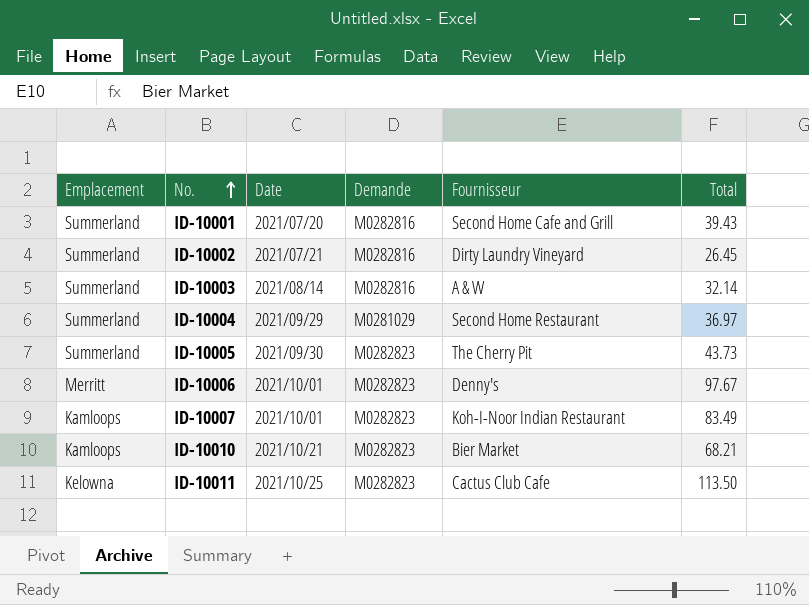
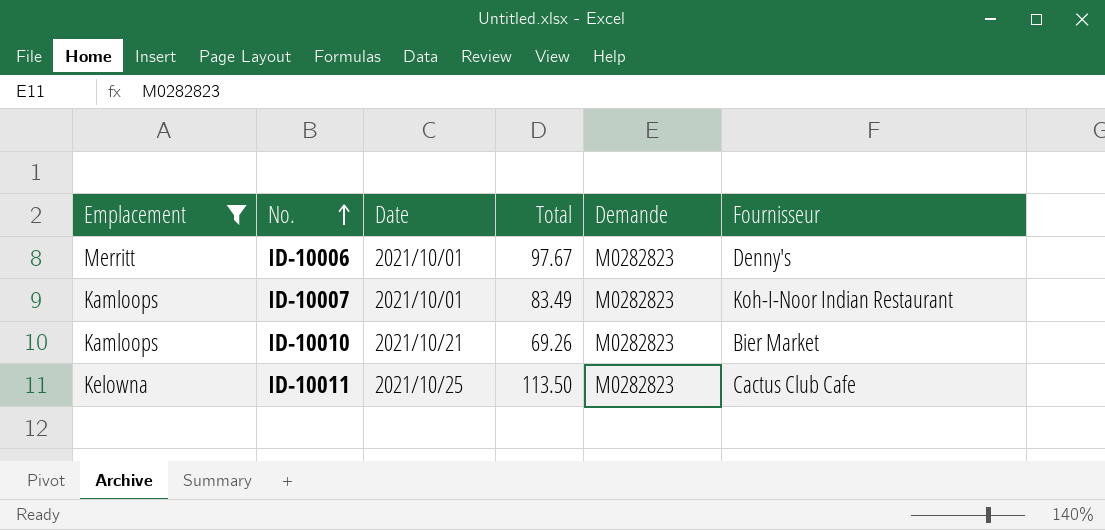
filter: none -> Emplacement != Summerland
column Total | position: 6 -> 4
ID-10010 | Total: 68.21 -> 69.26

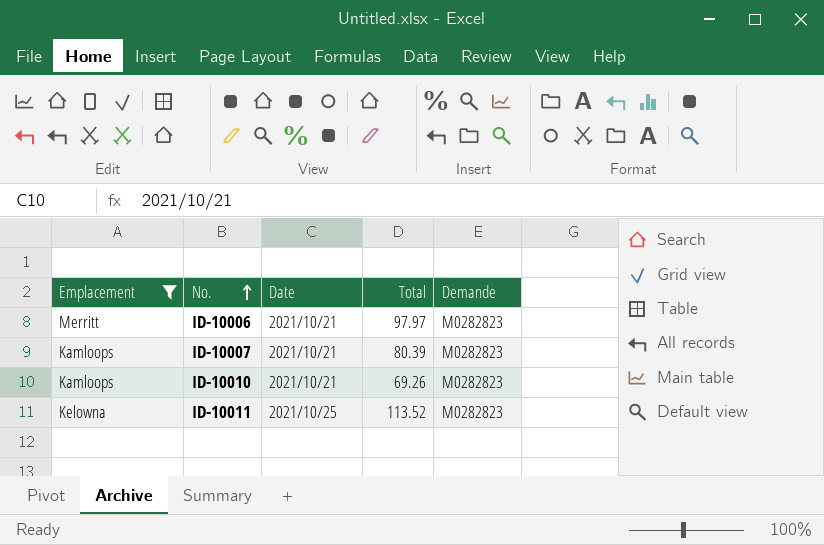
column Fournisseur | position: 6 -> none
ID-10006 | Date: 2021/10/01 -> 2021/10/21
ID-10006 | Total: 97.67 -> 97.97
ID-10007 | Date: 2021/10/01 -> 2021/10/21
ID-10007 | Total: 83.49 -> 80.39
ID-10011 | Total: 113.50 -> 113.52

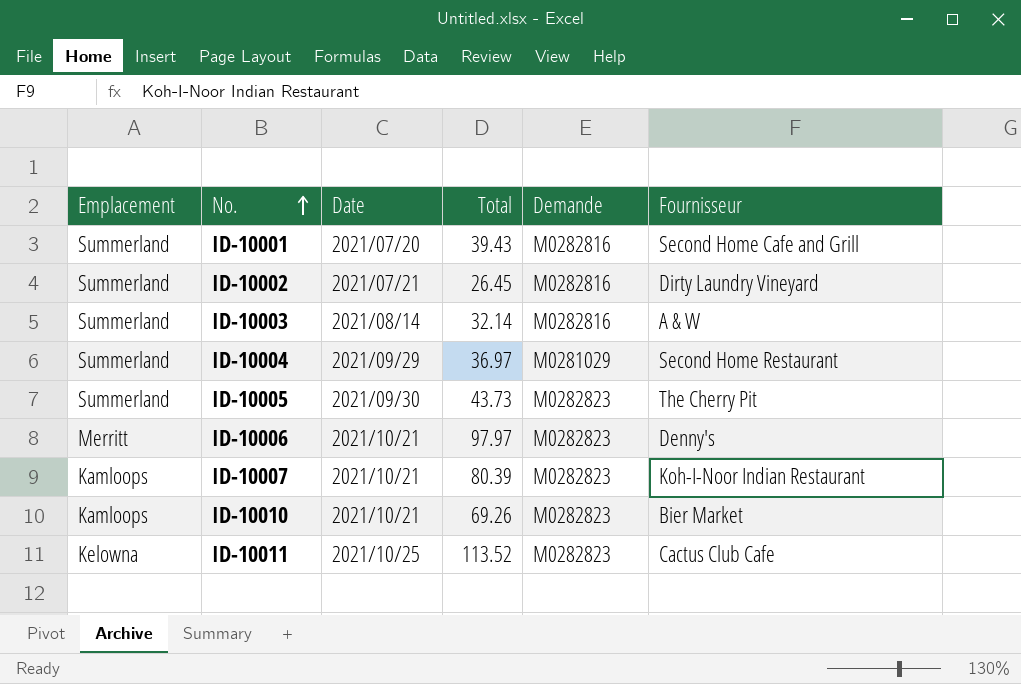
filter: Emplacement != Summerland -> none
column Fournisseur | position: none -> 6

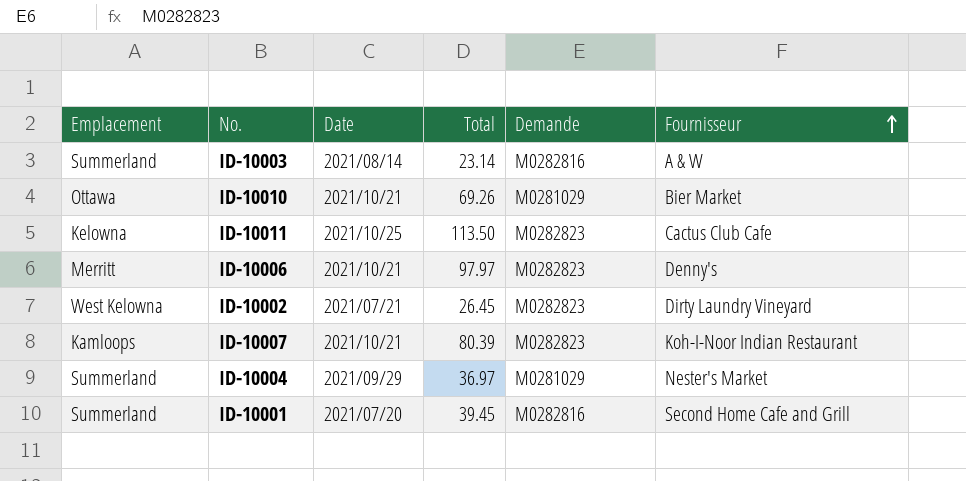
row order: No. ascending -> Fournisseur ascending
row ID-10005: Summerland | 2021/09/30 | 43.73 | M0282823 | The Cherry Pit -> none
ID-10003 | Total: 32.14 -> 23.14
ID-10010 | Emplacement: Kamloops -> Ottawa
ID-10010 | Demande: M0282823 -> M0281029
ID-10011 | Total: 113.52 -> 113.50
ID-10002 | Emplacement: Summerland -> West Kelowna
ID-10002 | Demande: M0282816 -> M0282823
ID-10004 | Fournisseur: Second Home Restaurant -> Nester's Market
ID-10001 | Total: 39.43 -> 39.45

